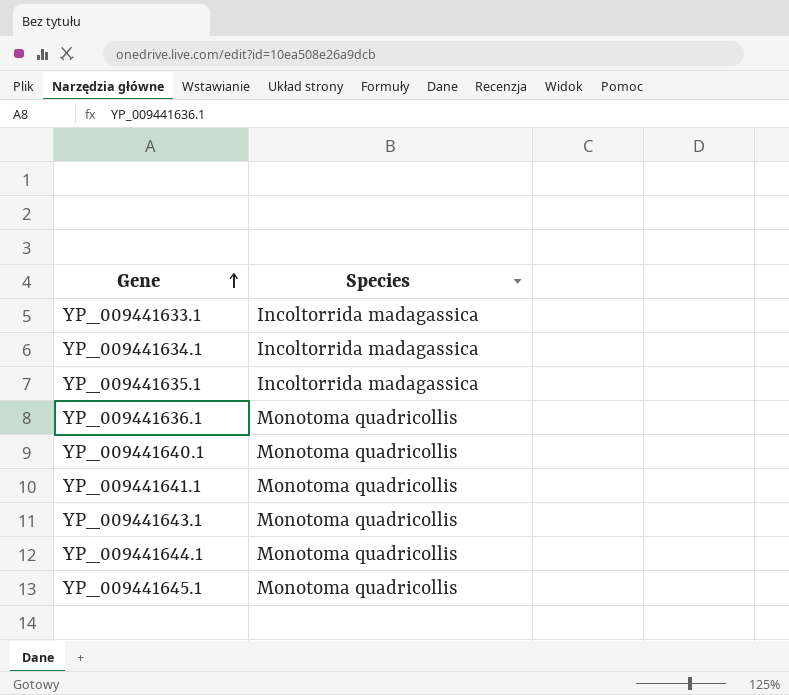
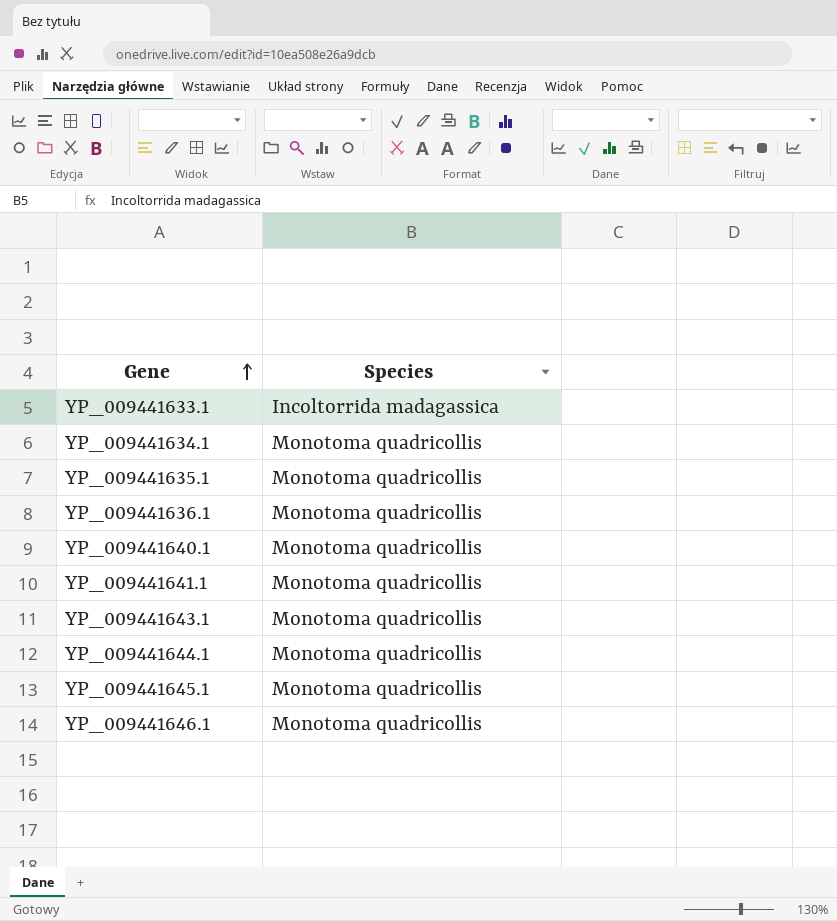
YP_009441634.1 | Species: Incoltorrida madagassica -> Monotoma quadricollis
YP_009441635.1 | Species: Incoltorrida madagassica -> Monotoma quadricollis
row YP_009441646.1: none -> Monotoma quadricollis

